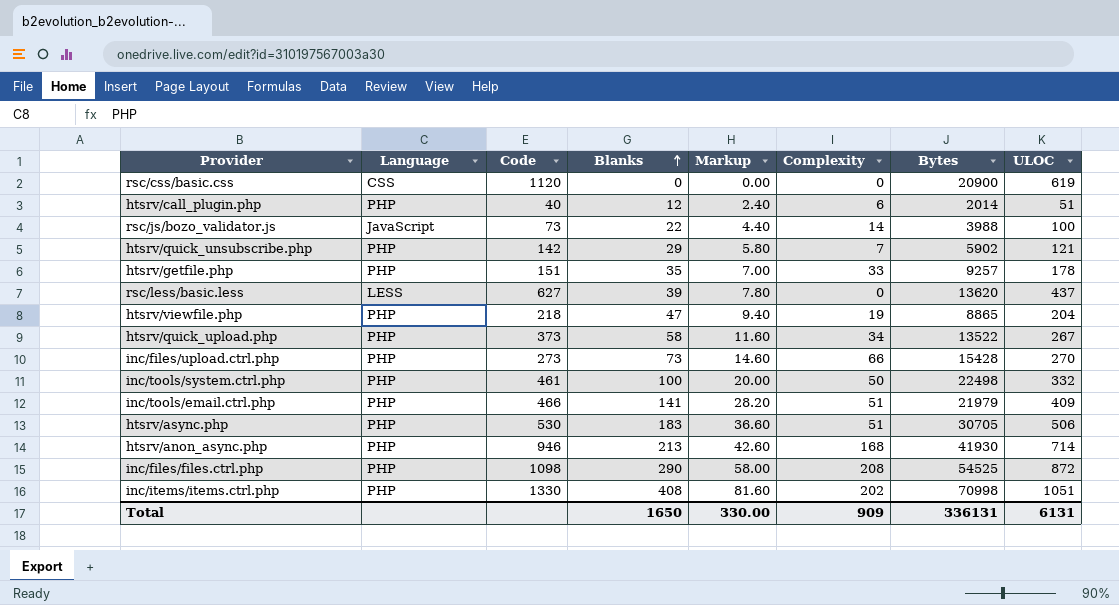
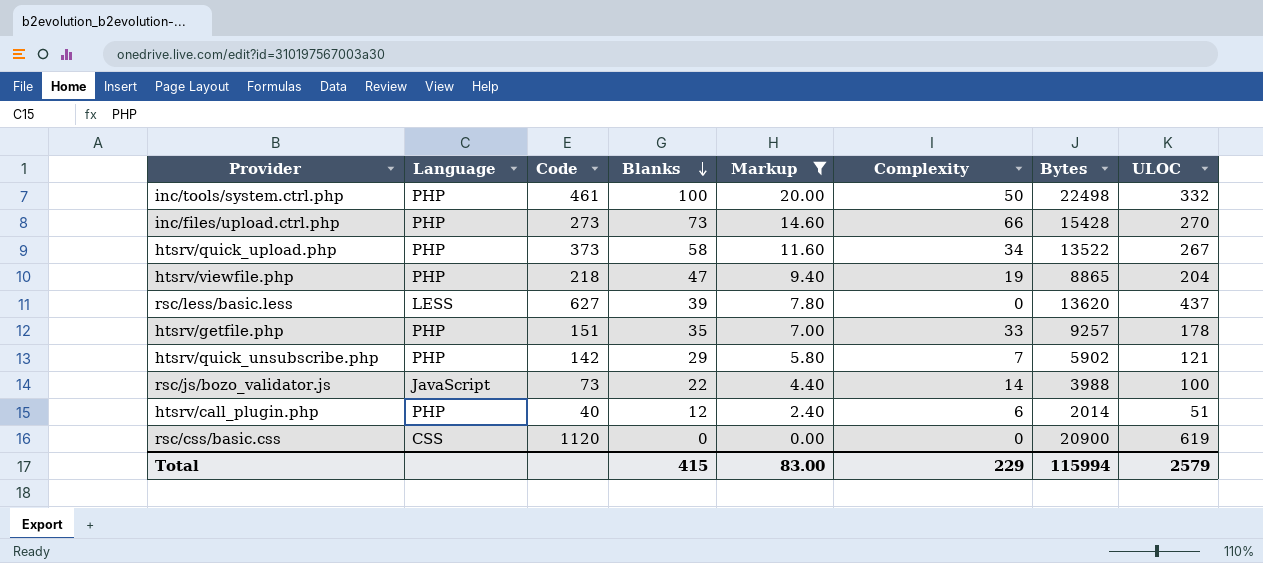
filter: none -> Markup <= 20.00
row order: Blanks ascending -> Blanks descending
Total | Blanks: 1650 -> 415
Total | Markup: 330.00 -> 83.00
Total | Complexity: 909 -> 229
Total | Bytes: 336131 -> 115994
Total | ULOC: 6131 -> 2579

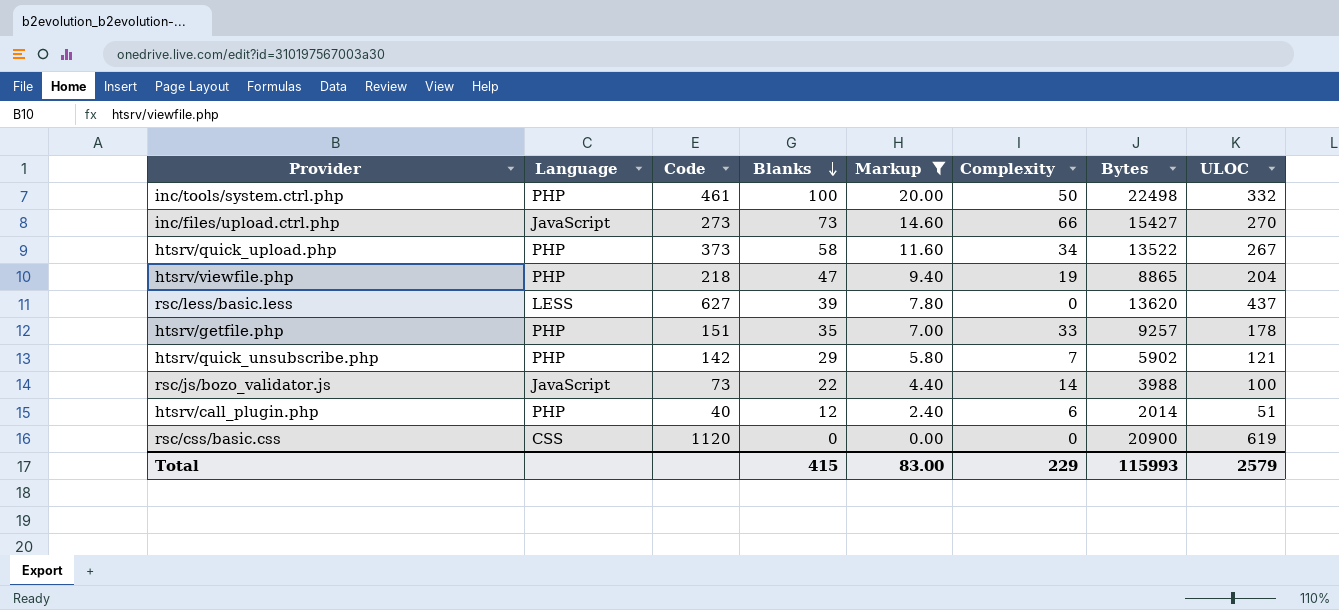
inc/files/upload.ctrl.php | Language: PHP -> JavaScript
inc/files/upload.ctrl.php | Bytes: 15428 -> 15427
Total | Bytes: 115994 -> 115993

